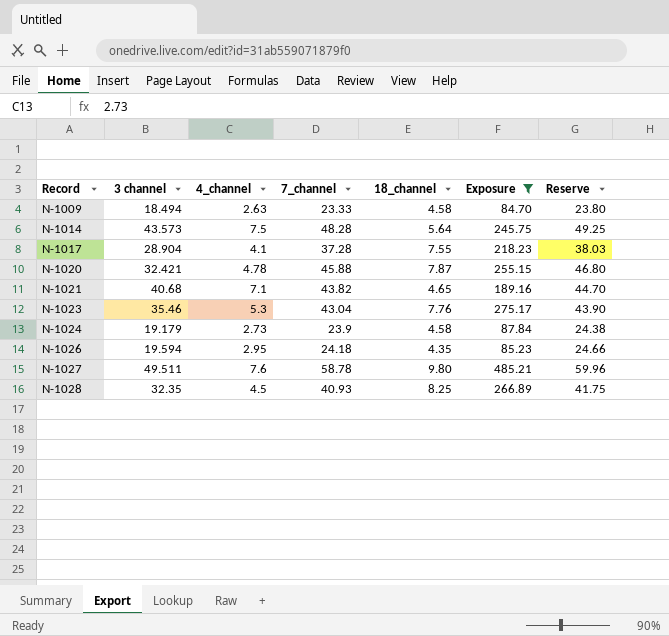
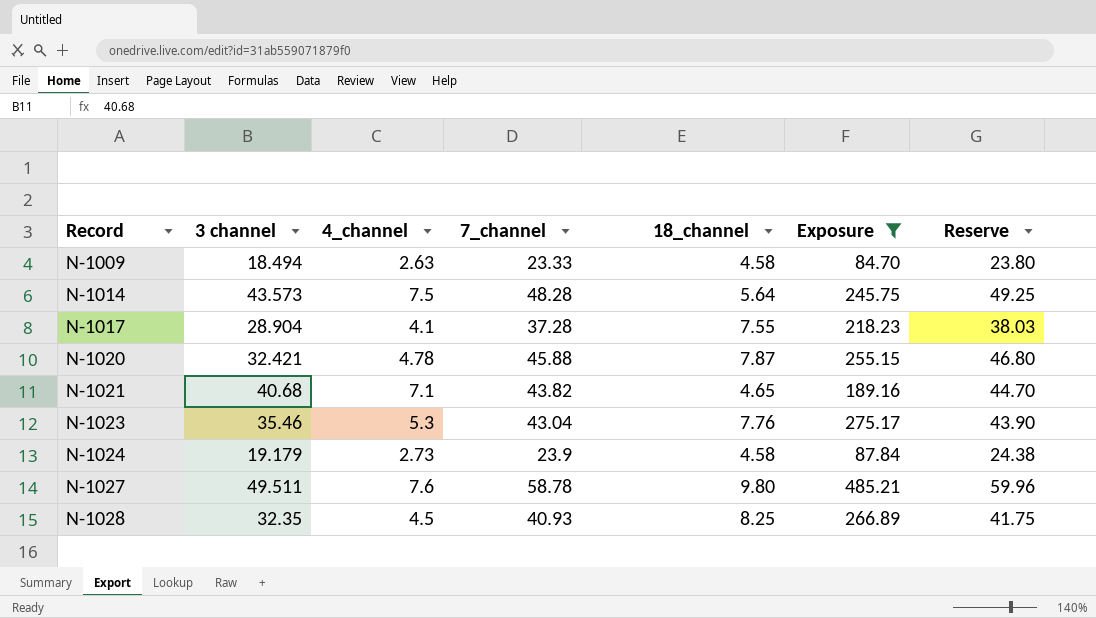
row N-1026: 19.594 | 2.95 | 24.18 | 4.35 | 85.23 | 24.66 -> none

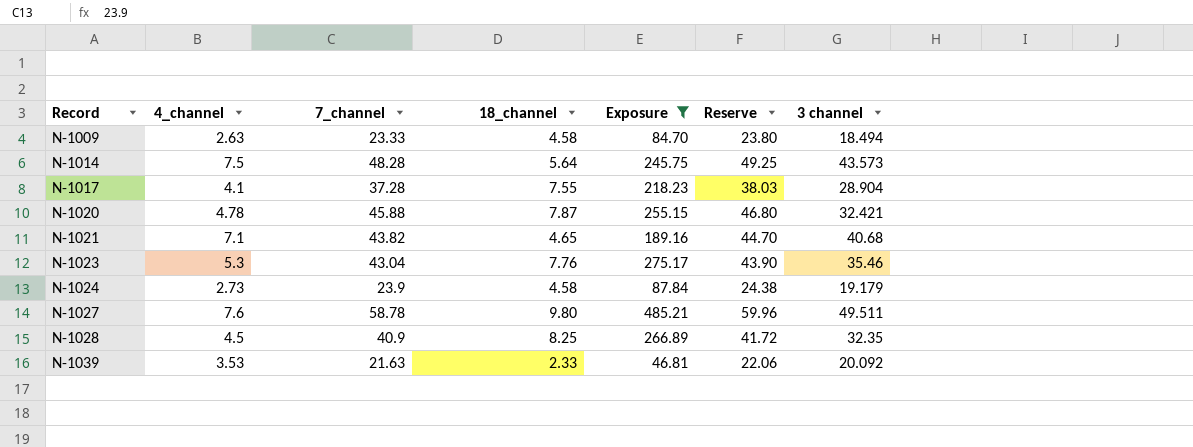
column 3 channel | position: 2 -> 7
N-1028 | 7_channel: 40.93 -> 40.9
N-1028 | Reserve: 41.75 -> 41.72
row N-1039: none -> 3.53 | 21.63 | 2.33 | 46.81 | 22.06 | 20.092

